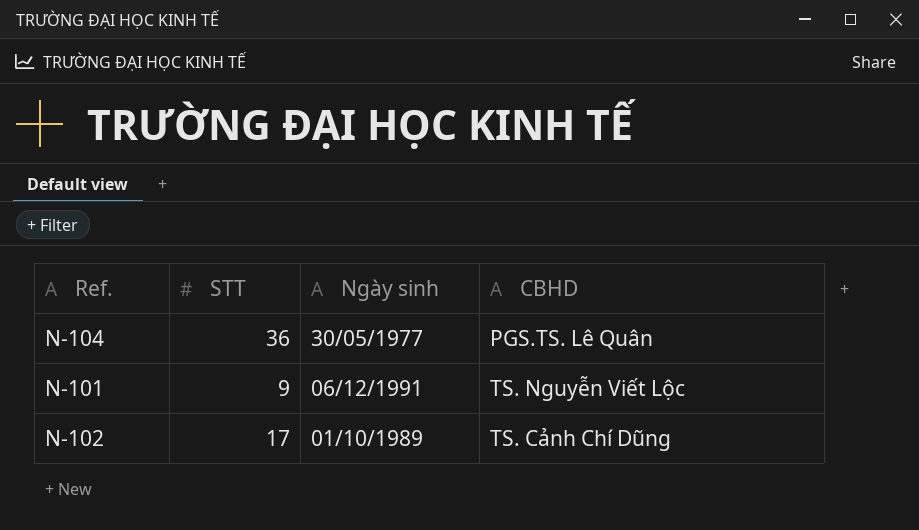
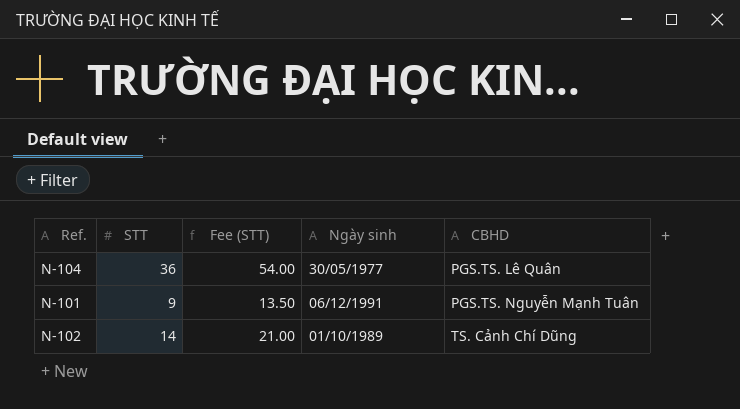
column Fee (STT) | formula: none -> [STT] * 1.5
N-101 | CBHD: TS. Nguyễn Viết Lộc -> PGS.TS. Nguyễn Mạnh Tuân
N-102 | STT: 17 -> 14

